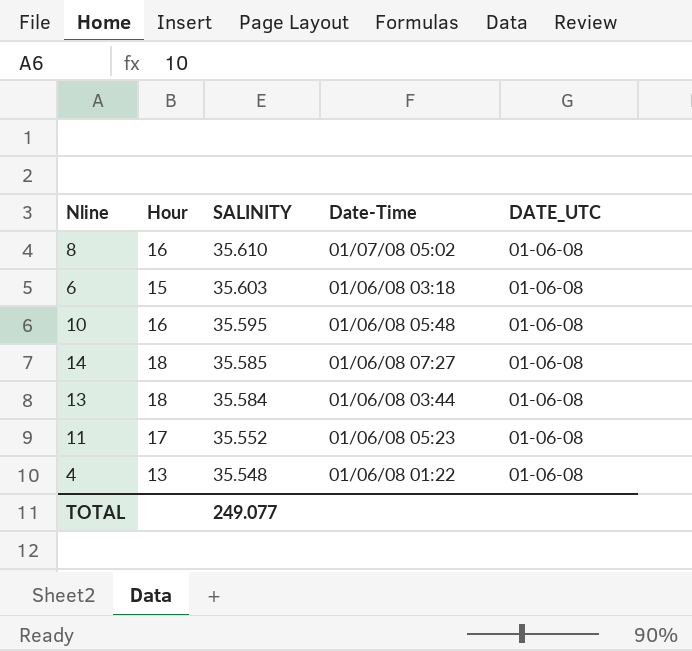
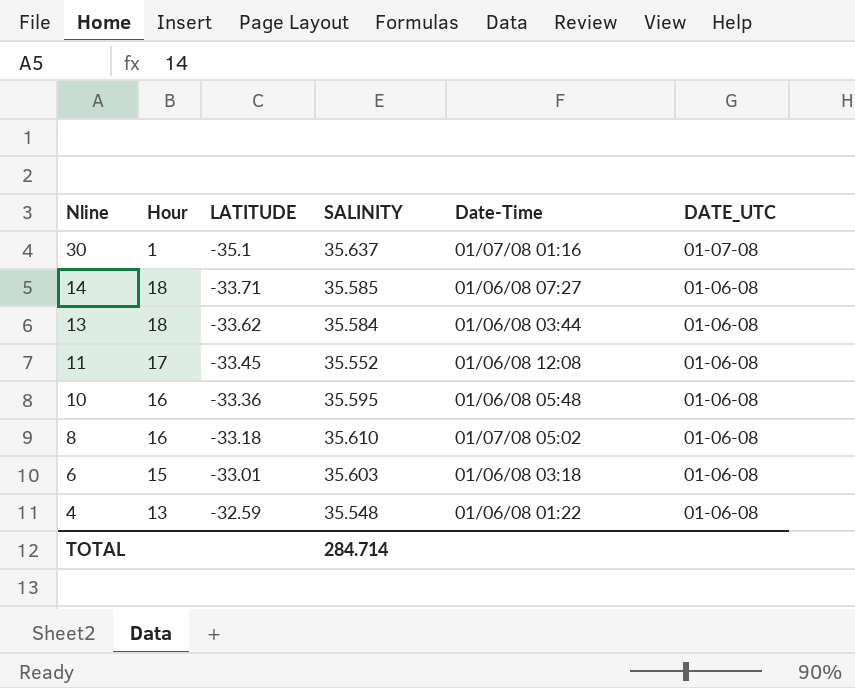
row order: SALINITY descending -> Nline descending
column LATITUDE | position: none -> 3
row 30: none -> 1 | -35.1 | 35.637 | 01/07/08 01:16 | 01-07-08
11 | Date-Time: 01/06/08 05:23 -> 01/06/08 12:08
TOTAL | SALINITY: 249.077 -> 284.714

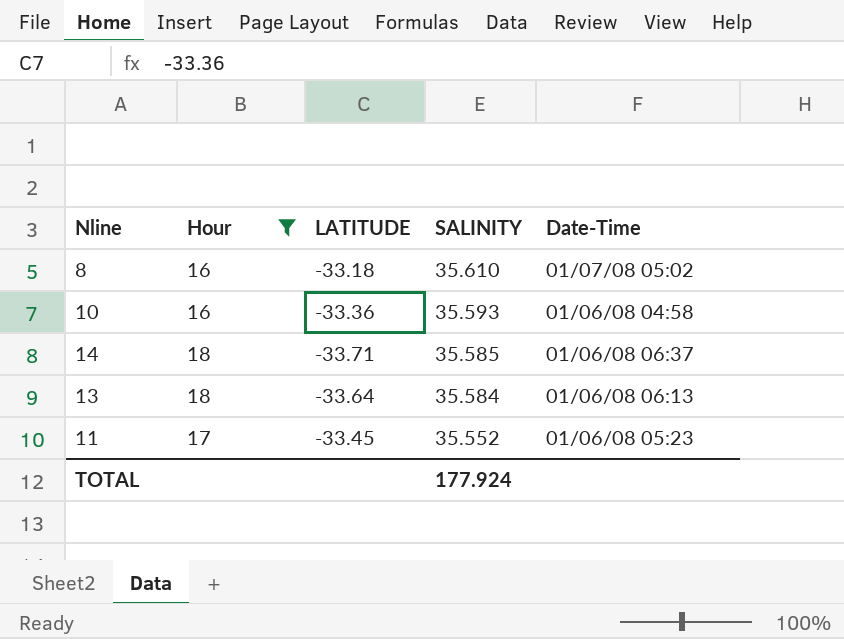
filter: none -> Hour >= 16
row order: Nline descending -> SALINITY descending
column DATE_UTC | position: 6 -> none
10 | SALINITY: 35.595 -> 35.593
10 | Date-Time: 01/06/08 05:48 -> 01/06/08 04:58
14 | Date-Time: 01/06/08 07:27 -> 01/06/08 06:37
13 | LATITUDE: -33.62 -> -33.64
13 | Date-Time: 01/06/08 03:44 -> 01/06/08 06:13
11 | Date-Time: 01/06/08 12:08 -> 01/06/08 05:23
TOTAL | SALINITY: 284.714 -> 177.924

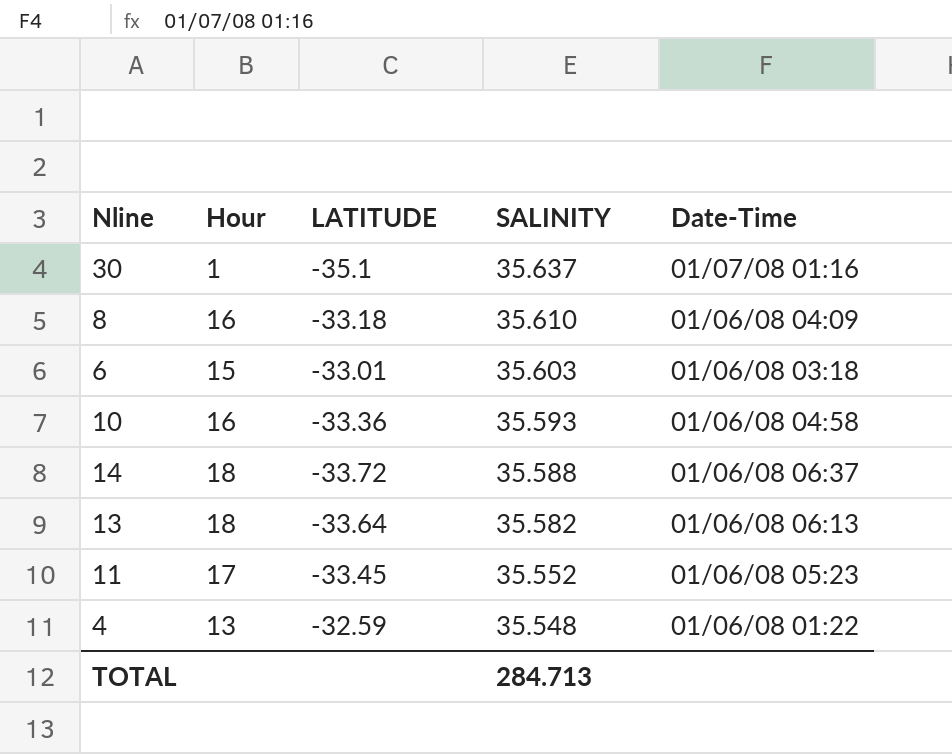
filter: Hour >= 16 -> none
8 | Date-Time: 01/07/08 05:02 -> 01/06/08 04:09
14 | LATITUDE: -33.71 -> -33.72
14 | SALINITY: 35.585 -> 35.588
13 | SALINITY: 35.584 -> 35.582
TOTAL | SALINITY: 177.924 -> 284.713

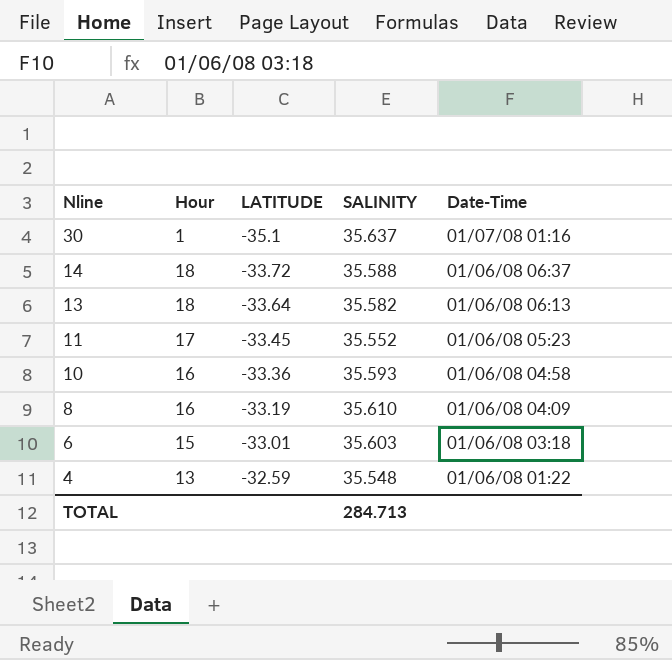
row order: SALINITY descending -> Nline descending
8 | LATITUDE: -33.18 -> -33.19

